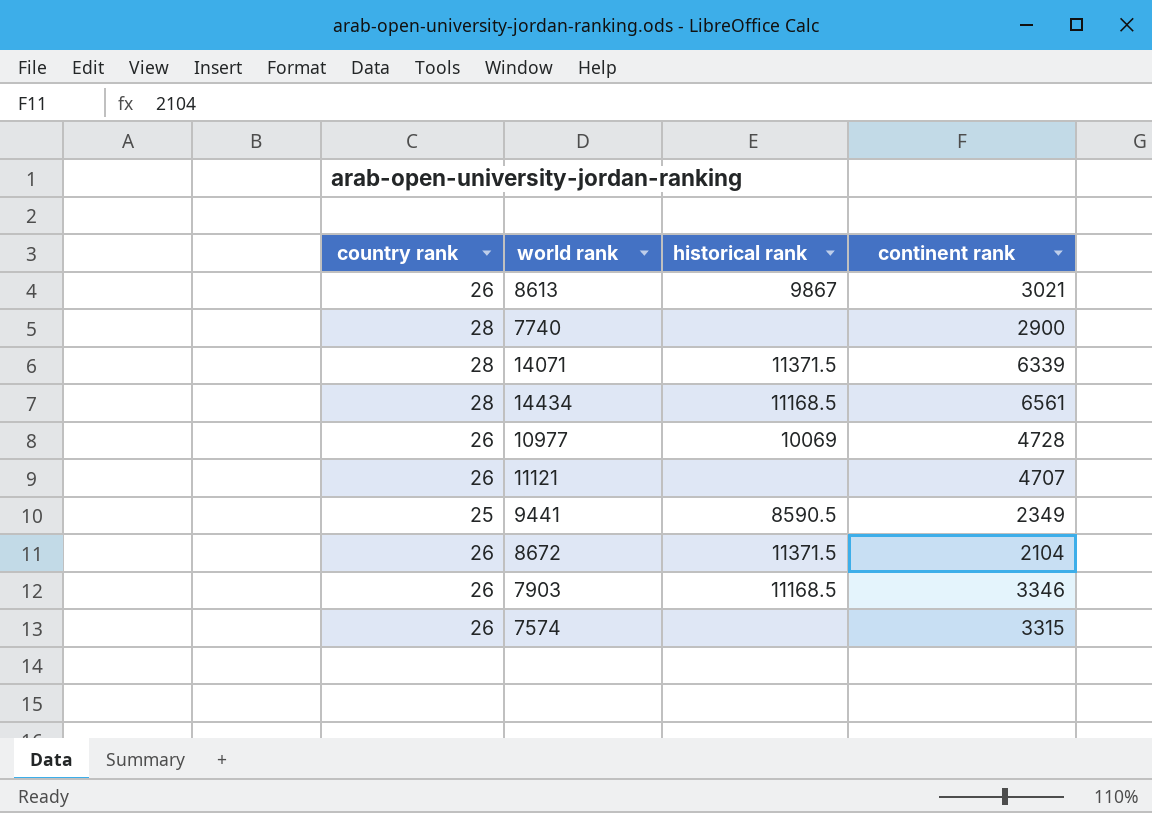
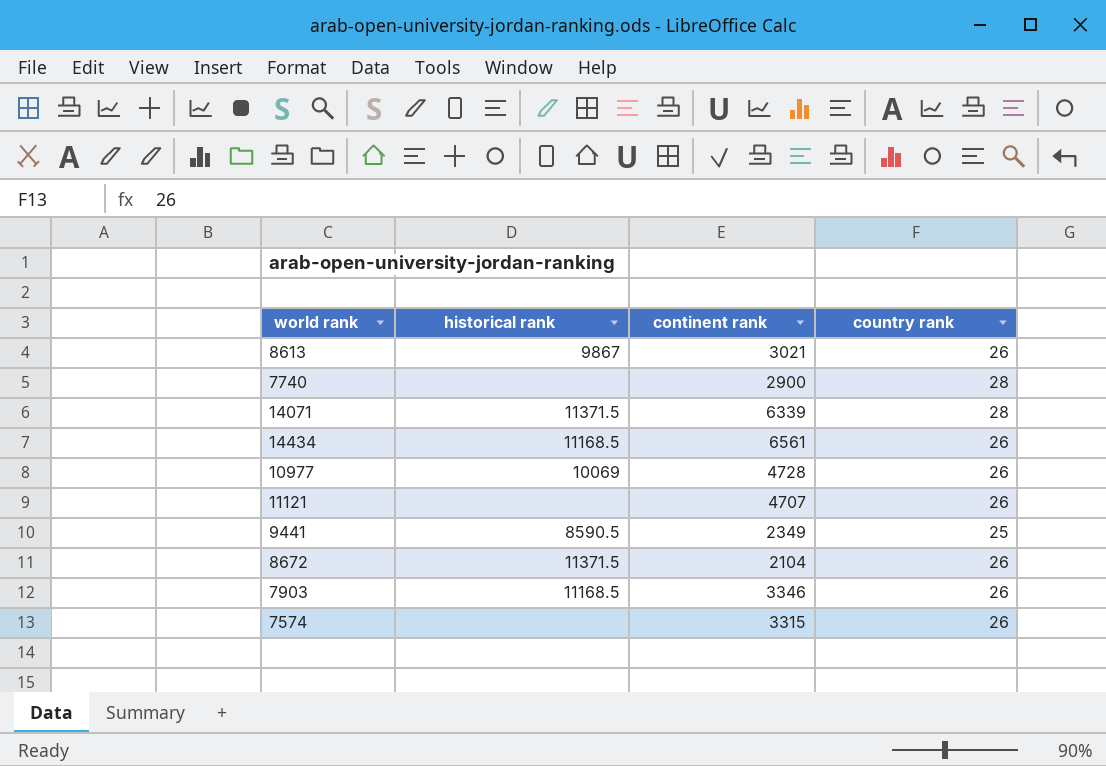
column country rank | position: 1 -> 4
14434 | country rank: 28 -> 26

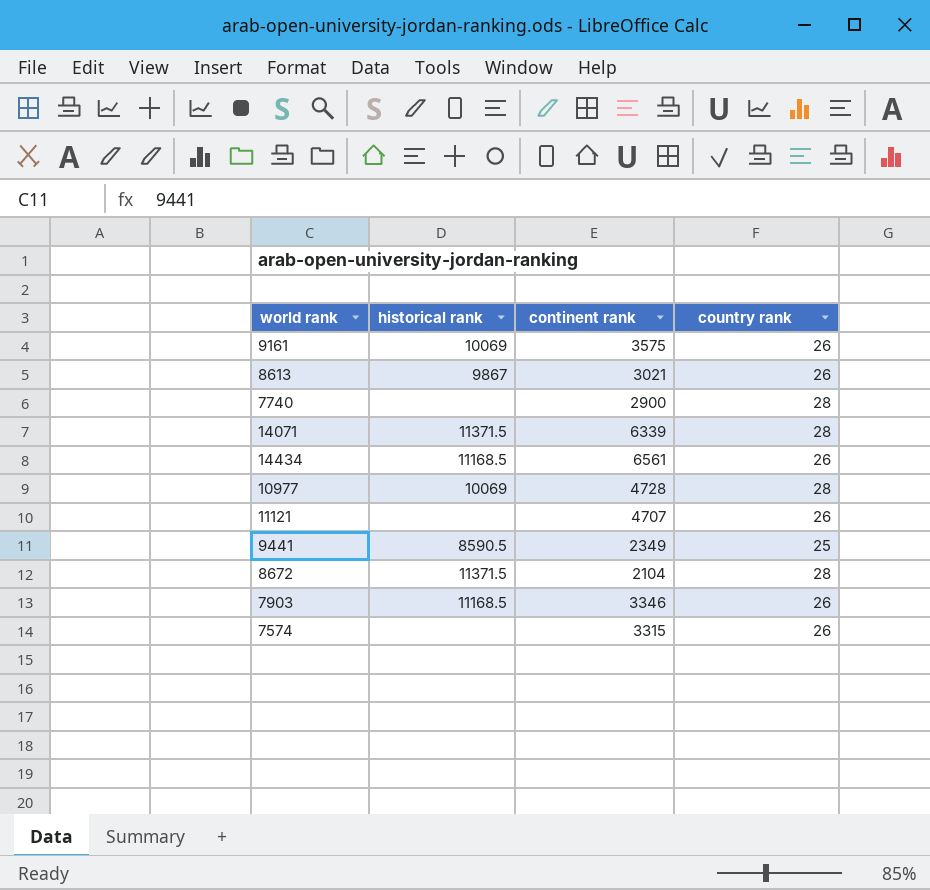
row 9161: none -> 10069 | 3575 | 26
10977 | country rank: 26 -> 28
8672 | country rank: 26 -> 28

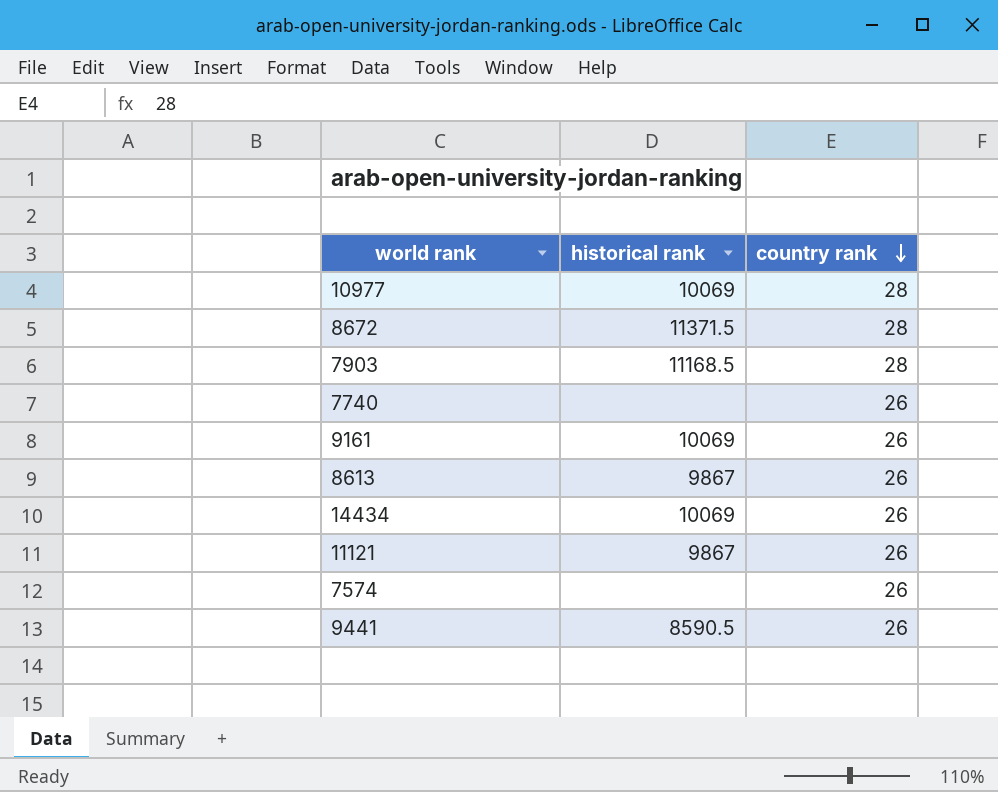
row order: none -> country rank descending
column continent rank | position: 3 -> none
row 14071: 11371.5 | 6339 | 28 -> none
7903 | country rank: 26 -> 28
7740 | country rank: 28 -> 26
14434 | historical rank: 11168.5 -> 10069
11121 | historical rank: none -> 9867
9441 | country rank: 25 -> 26

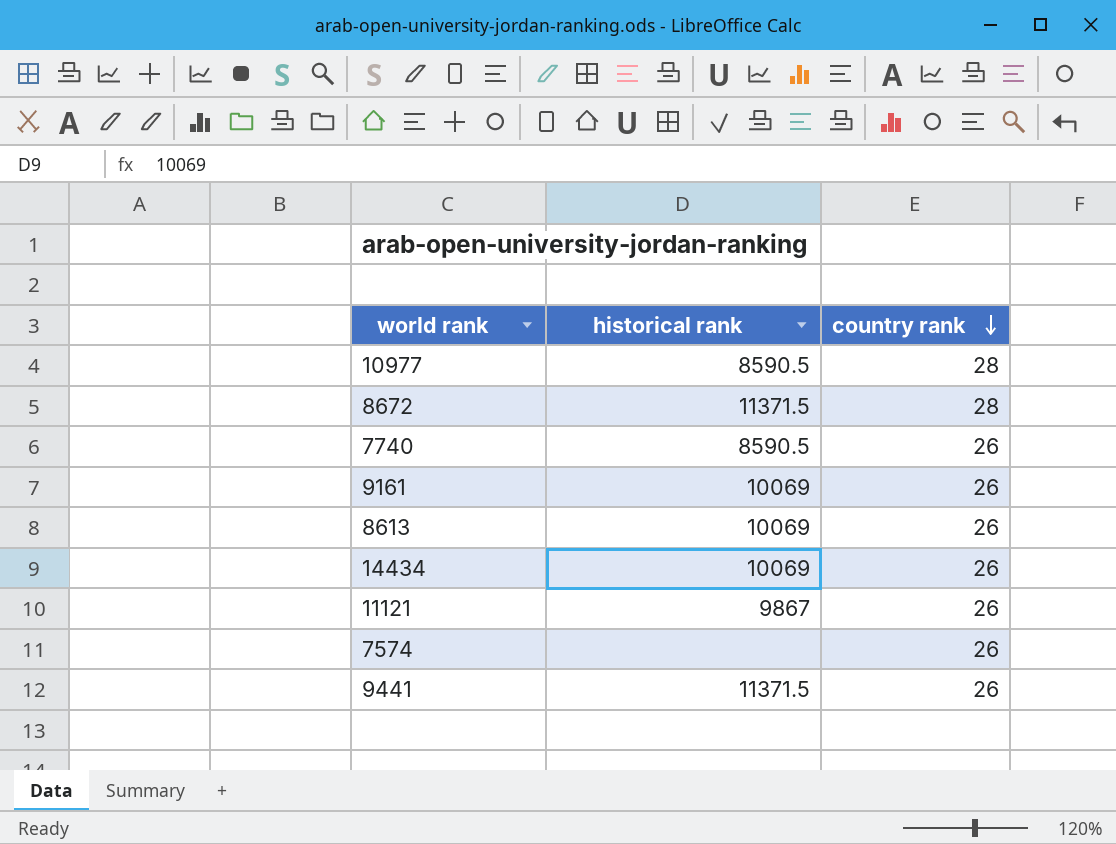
row 7903: 11168.5 | 28 -> none
10977 | historical rank: 10069 -> 8590.5
7740 | historical rank: none -> 8590.5
8613 | historical rank: 9867 -> 10069
9441 | historical rank: 8590.5 -> 11371.5

